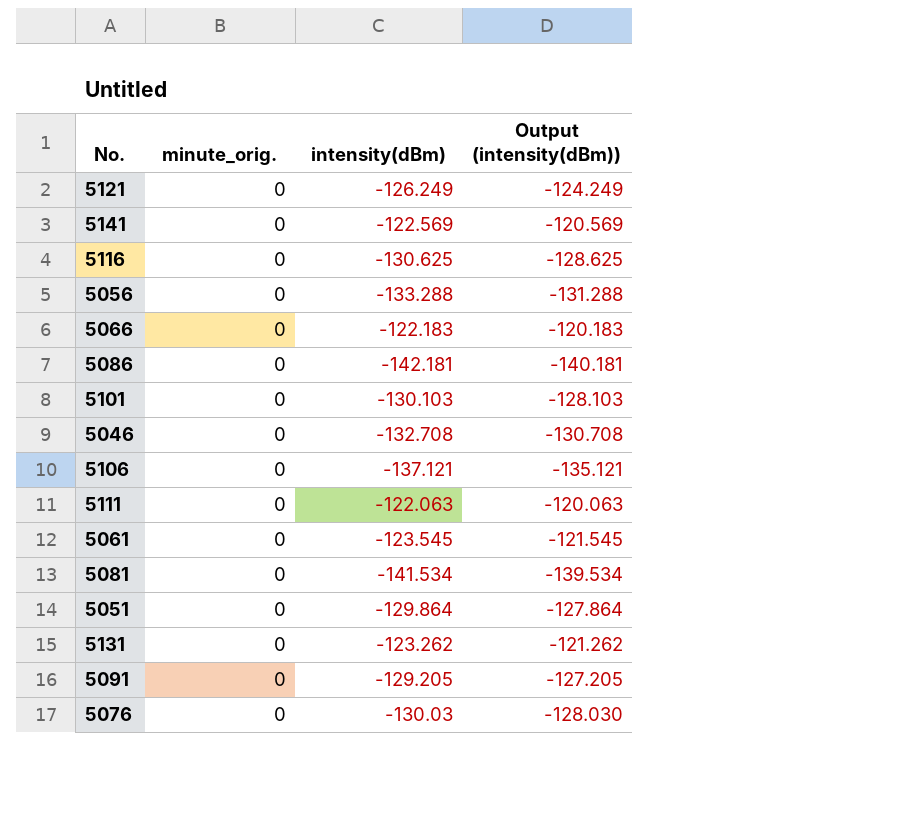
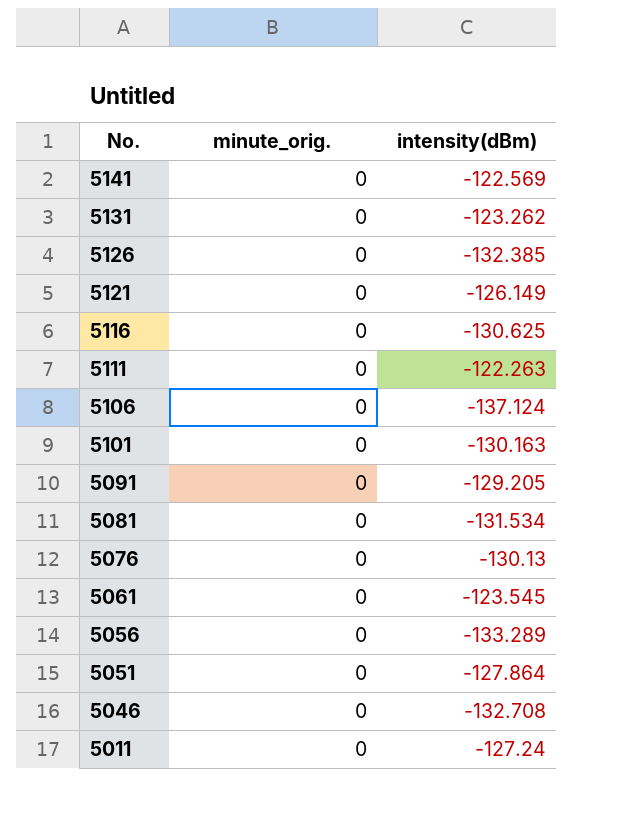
row order: none -> No. descending
column Output (intensity(dBm)) | formula: [intensity(dBm)] + 2 -> none
row 5066: 0 | -122.183 | -120.183 -> none
row 5086: 0 | -142.181 | -140.181 -> none
row 5126: none -> 0 | -132.385
5121 | intensity(dBm): -126.249 -> -126.149
5111 | intensity(dBm): -122.063 -> -122.263
5106 | intensity(dBm): -137.121 -> -137.124
5101 | intensity(dBm): -130.103 -> -130.163
5081 | intensity(dBm): -141.534 -> -131.534
5076 | intensity(dBm): -130.03 -> -130.13
5056 | intensity(dBm): -133.288 -> -133.289
5051 | intensity(dBm): -129.864 -> -127.864
row 5011: none -> 0 | -127.24

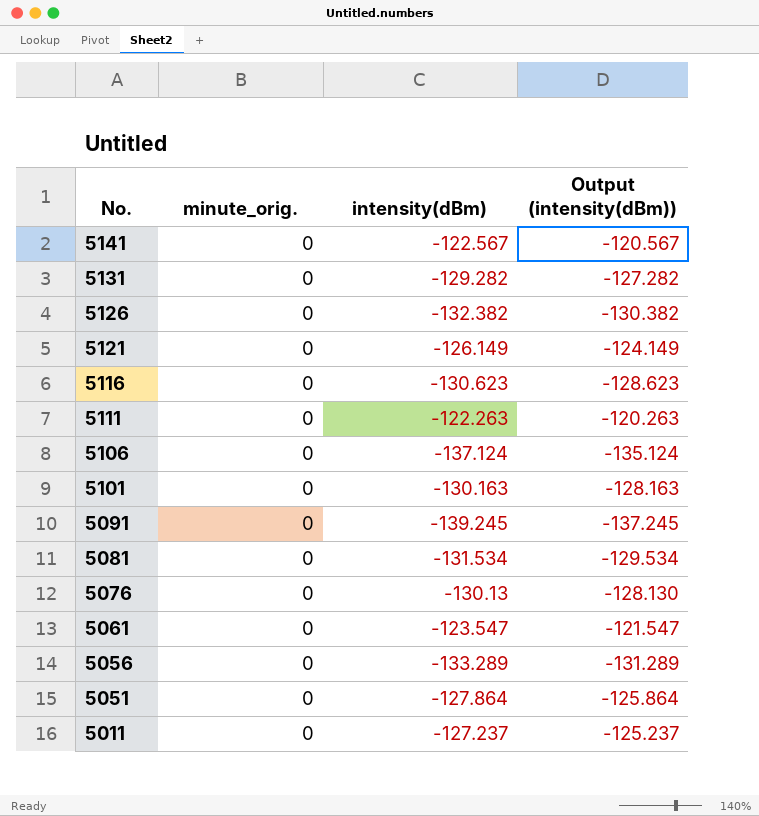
column Output (intensity(dBm)) | formula: none -> [intensity(dBm)] + 2
row 5046: 0 | -132.708 -> none
5141 | intensity(dBm): -122.569 -> -122.567
5131 | intensity(dBm): -123.262 -> -129.282
5126 | intensity(dBm): -132.385 -> -132.382
5116 | intensity(dBm): -130.625 -> -130.623
5091 | intensity(dBm): -129.205 -> -139.245
5061 | intensity(dBm): -123.545 -> -123.547
5011 | intensity(dBm): -127.24 -> -127.237

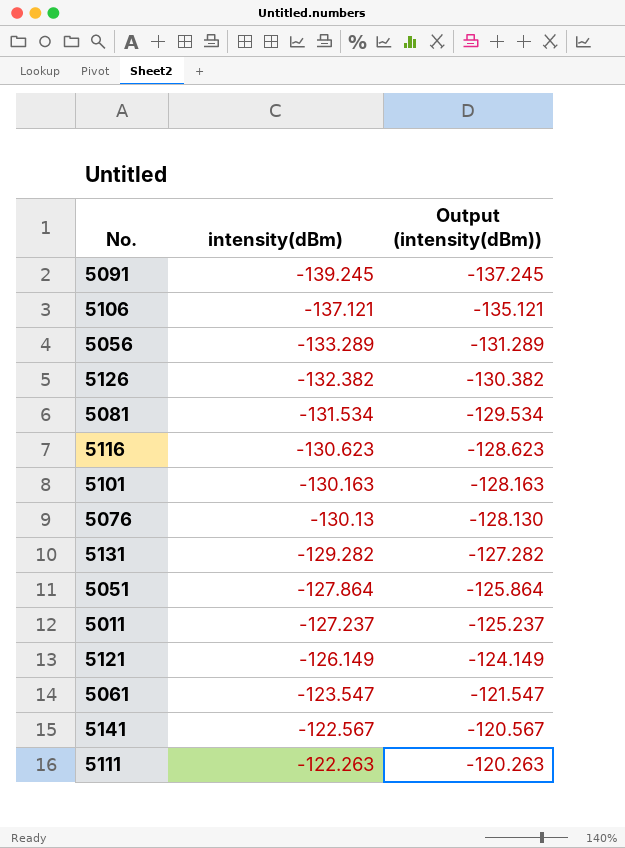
row order: No. descending -> intensity(dBm) ascending
column minute_orig. | position: 2 -> none
5106 | intensity(dBm): -137.124 -> -137.121
5106 | Output (intensity(dBm)): -135.124 -> -135.121

